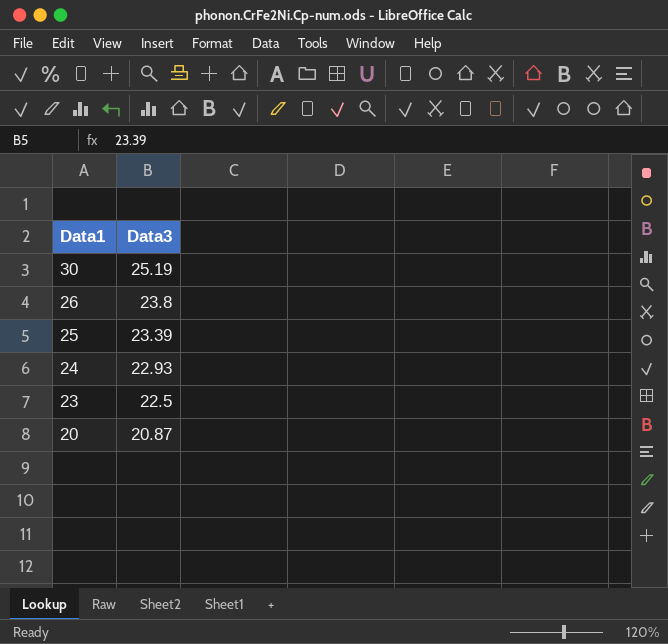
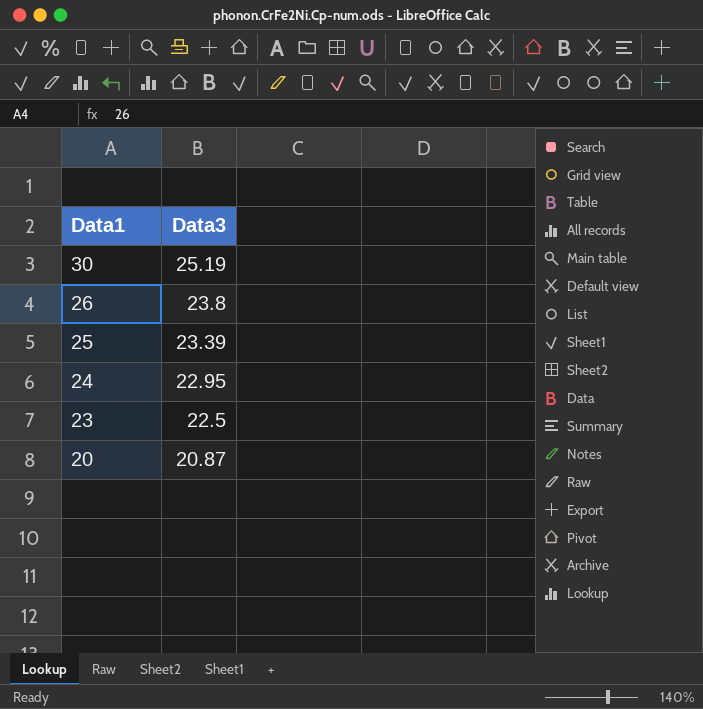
24 | Data3: 22.93 -> 22.95

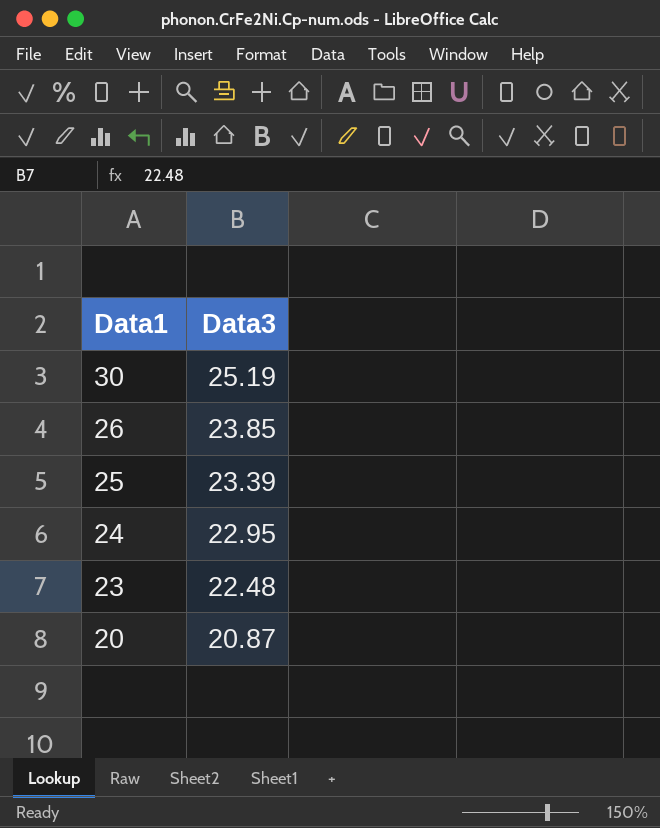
26 | Data3: 23.8 -> 23.85
23 | Data3: 22.5 -> 22.48

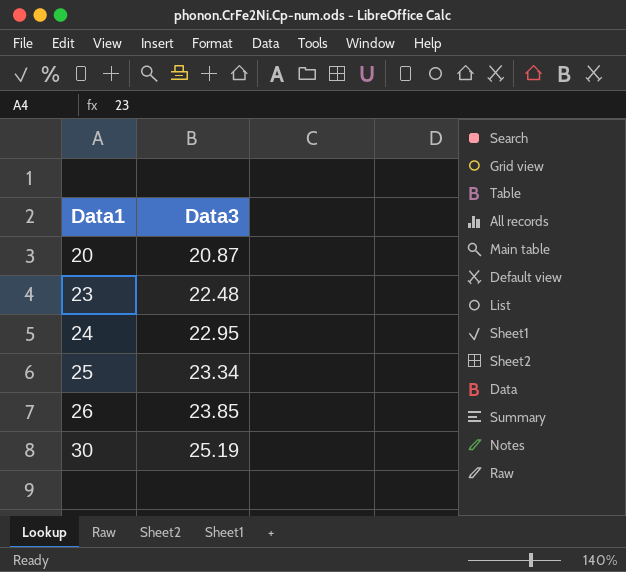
row order: Data1 descending -> Data1 ascending
25 | Data3: 23.39 -> 23.34

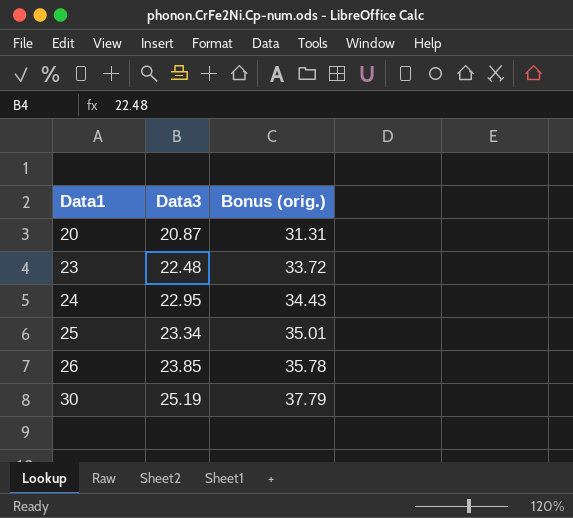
column Bonus (orig.) | formula: none -> [Data3] * 1.5

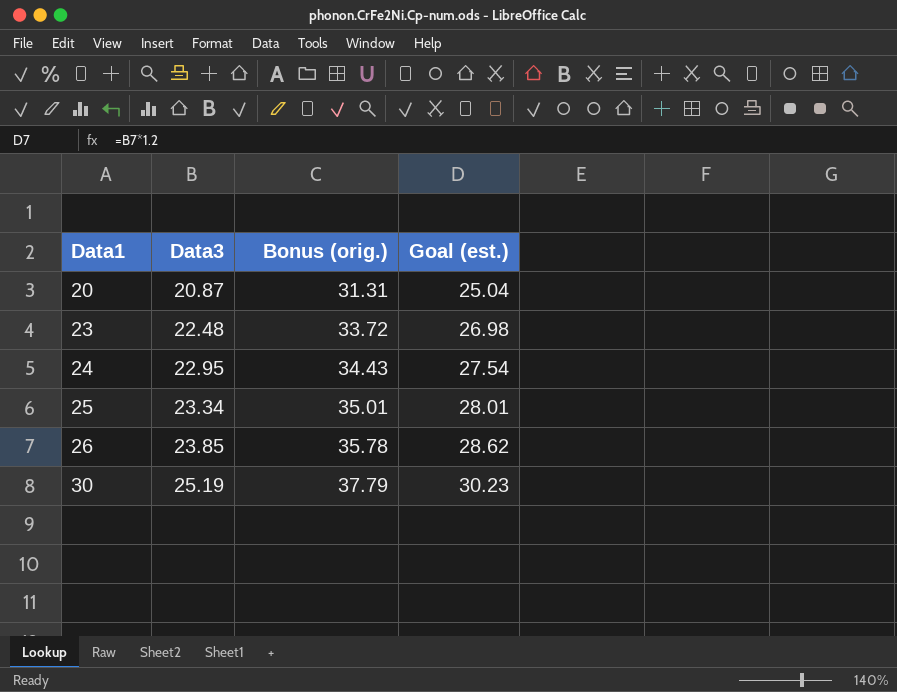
column Goal (est.) | formula: none -> [Data3] * 1.2

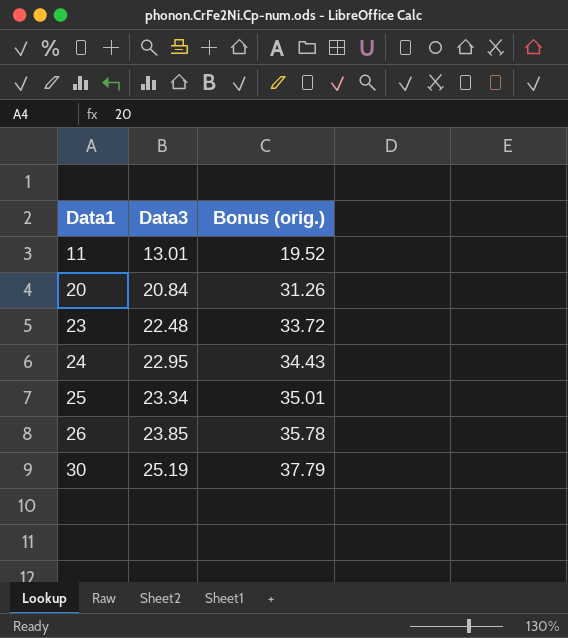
column Goal (est.) | formula: [Data3] * 1.2 -> none
row 11: none -> 13.01 | 19.52
20 | Data3: 20.87 -> 20.84
20 | Bonus (orig.): 31.31 -> 31.26

